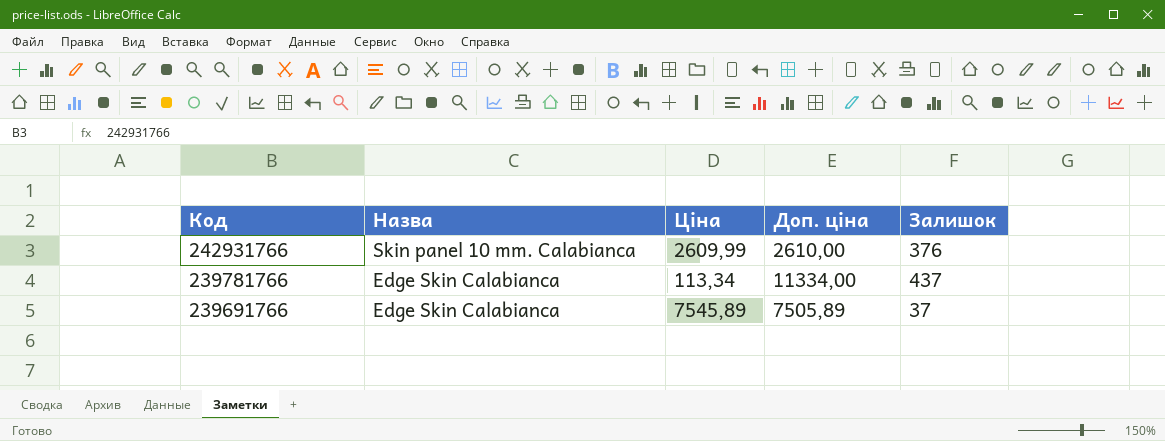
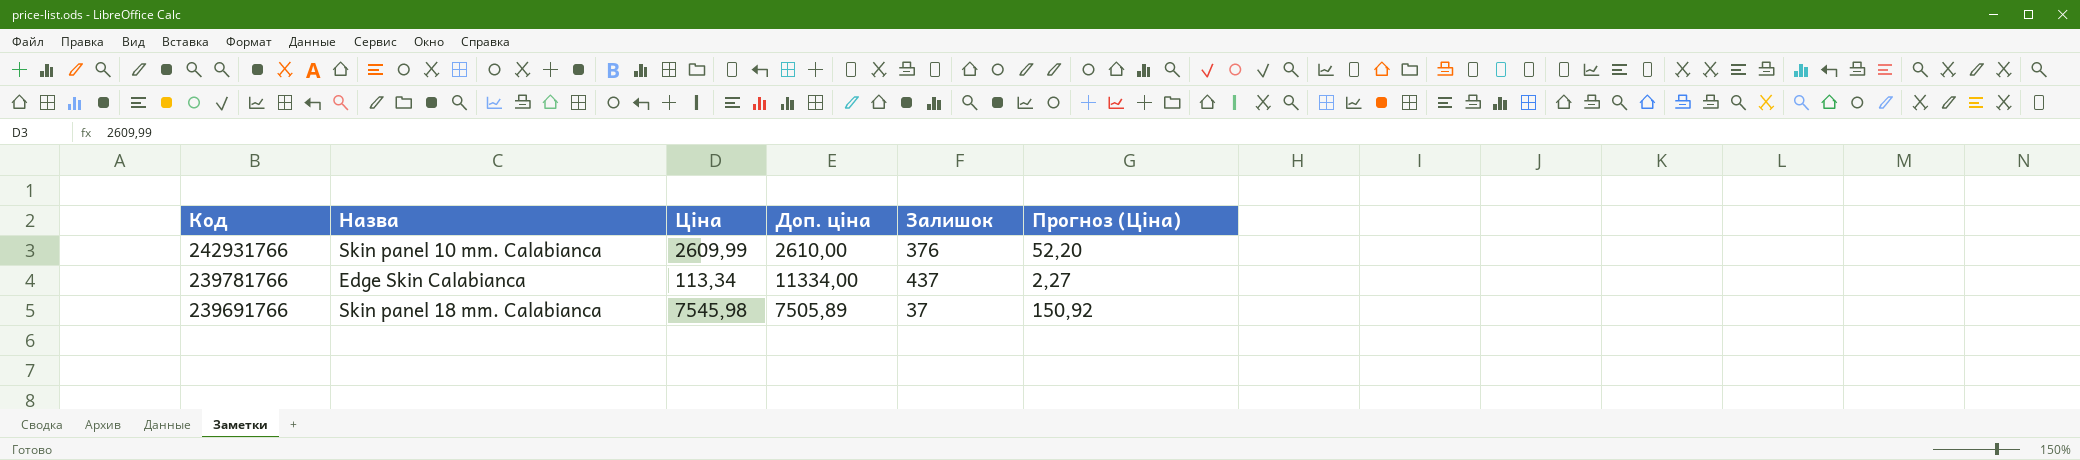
column Прогноз (Ціна) | formula: none -> [Ціна] * 0,02
239691766 | Назва: Edge Skin Calabianca -> Skin panel 18 mm. Calabianca
239691766 | Ціна: 7545,89 -> 7545,98

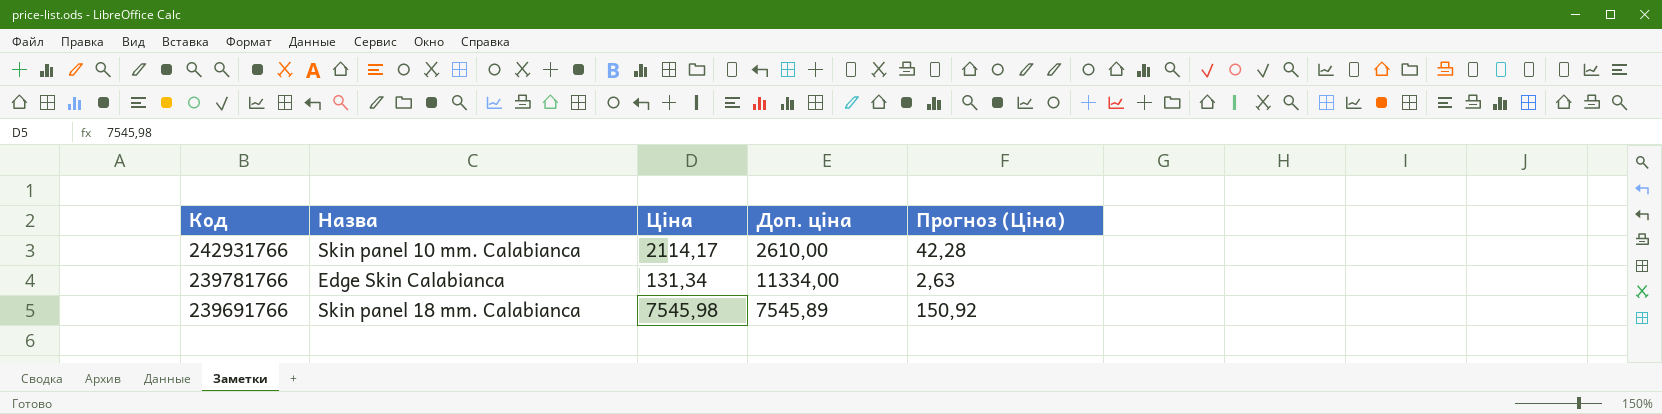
column Залишок | position: 5 -> none
242931766 | Ціна: 2609,99 -> 2114,17
242931766 | Прогноз (Ціна): 52,20 -> 42,28
239781766 | Ціна: 113,34 -> 131,34
239781766 | Прогноз (Ціна): 2,27 -> 2,63
239691766 | Доп. ціна: 7505,89 -> 7545,89

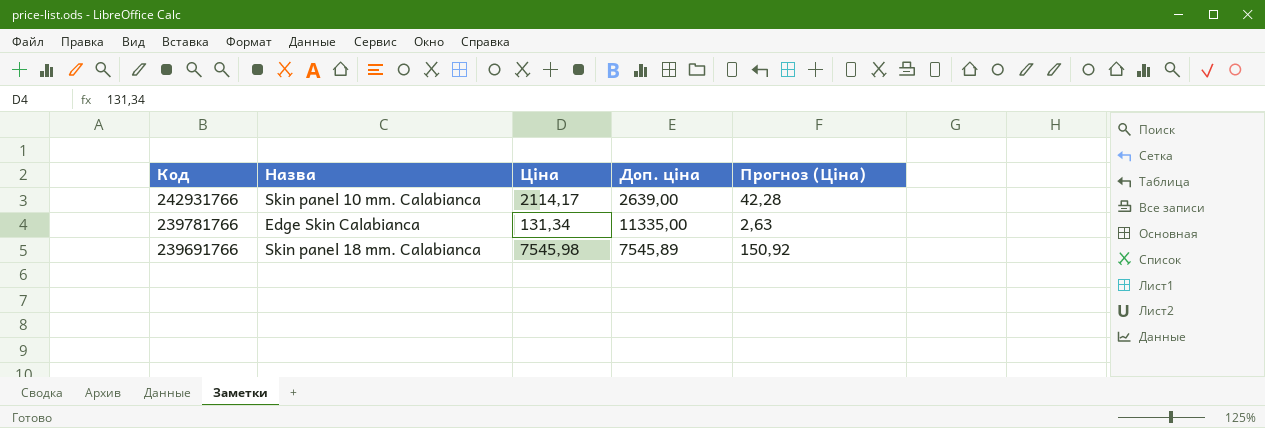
242931766 | Доп. ціна: 2610,00 -> 2639,00
239781766 | Доп. ціна: 11334,00 -> 11335,00

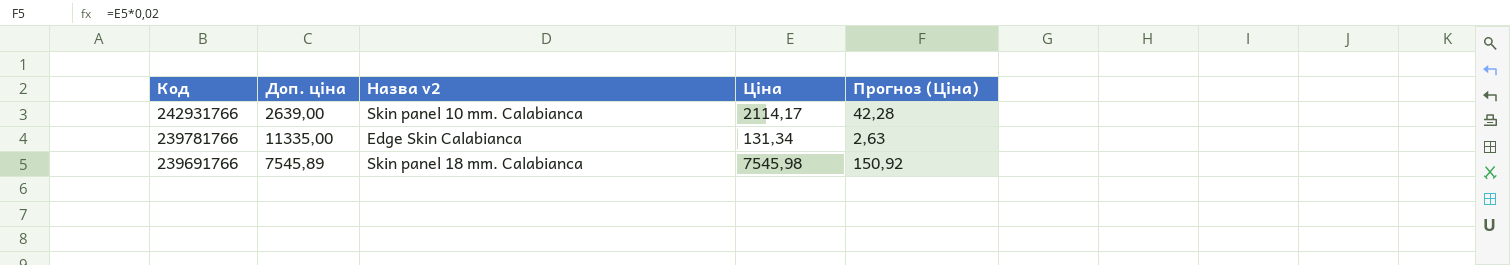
column Доп. ціна | position: 4 -> 2
column name: Назва -> Назва v2

